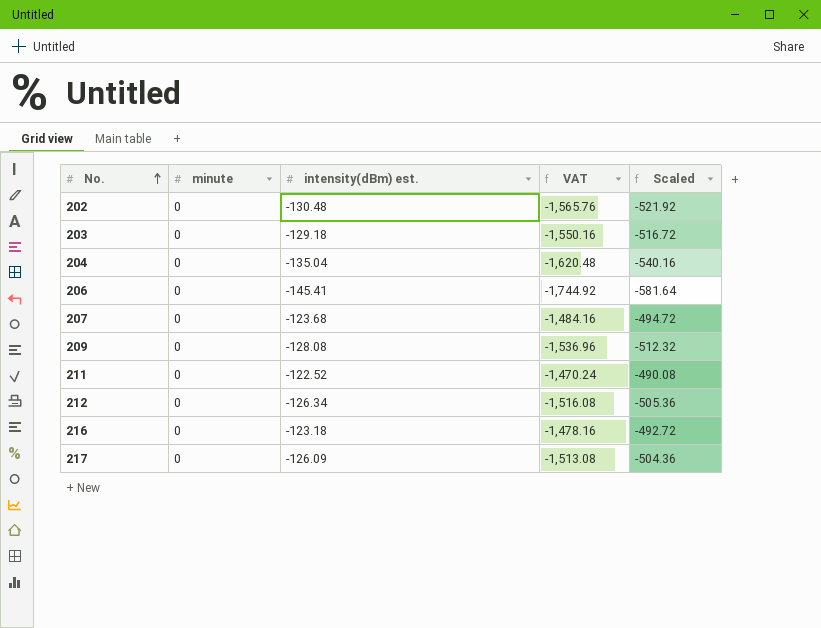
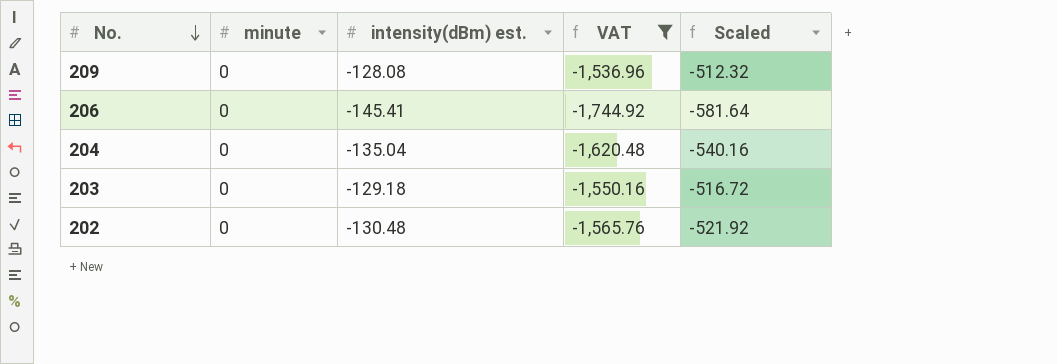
filter: none -> VAT <= -1,536.96
row order: No. ascending -> No. descending

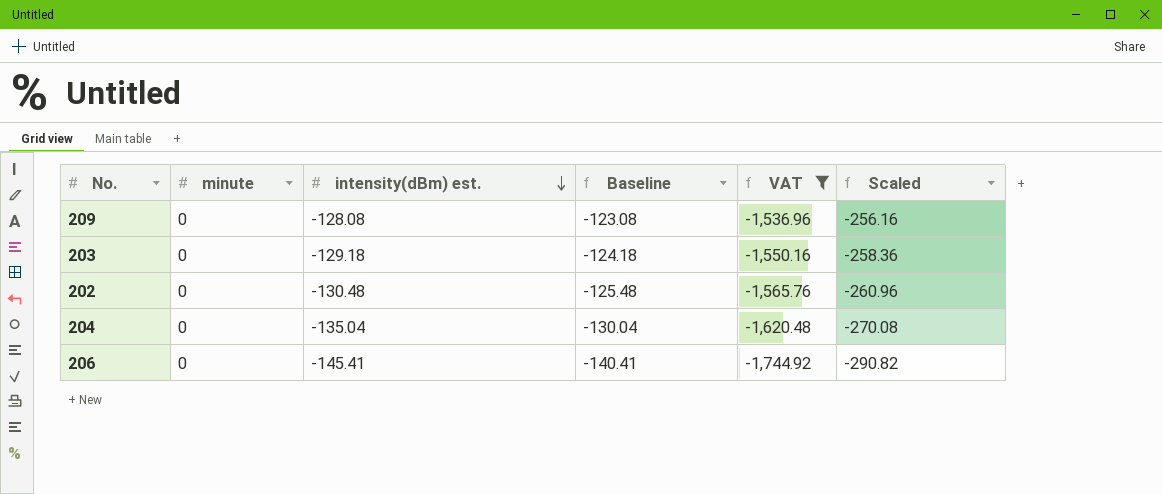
row order: No. descending -> intensity(dBm) est. descending
column Baseline | formula: none -> [intensity(dBm) est.] + 5
column Scaled | formula: [intensity(dBm) est.] * 4 -> [intensity(dBm) est.] * 2

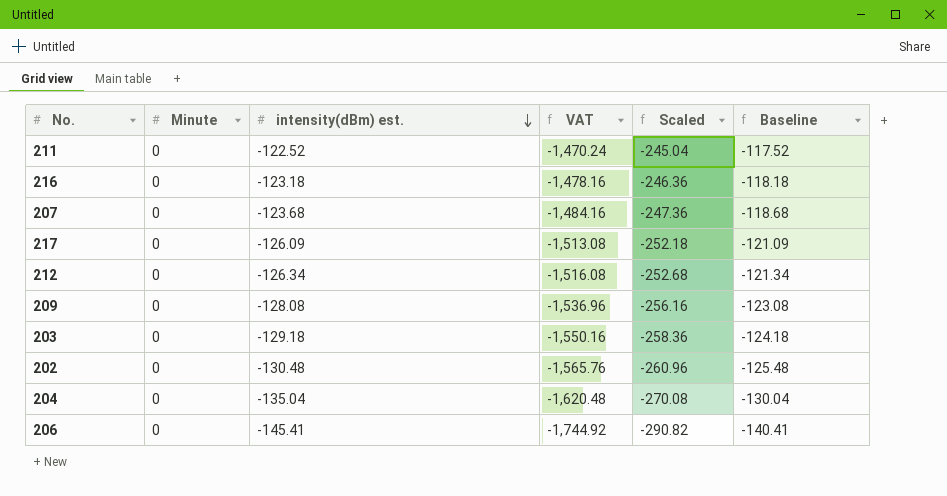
filter: VAT <= -1,536.96 -> none
column name: minute -> Minute
column Baseline | position: 4 -> 6

